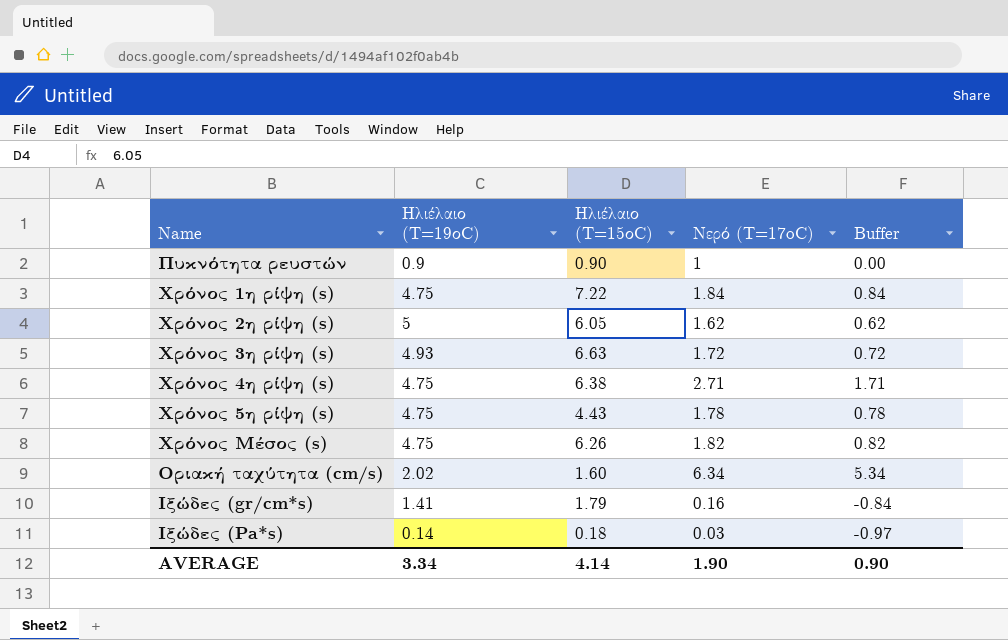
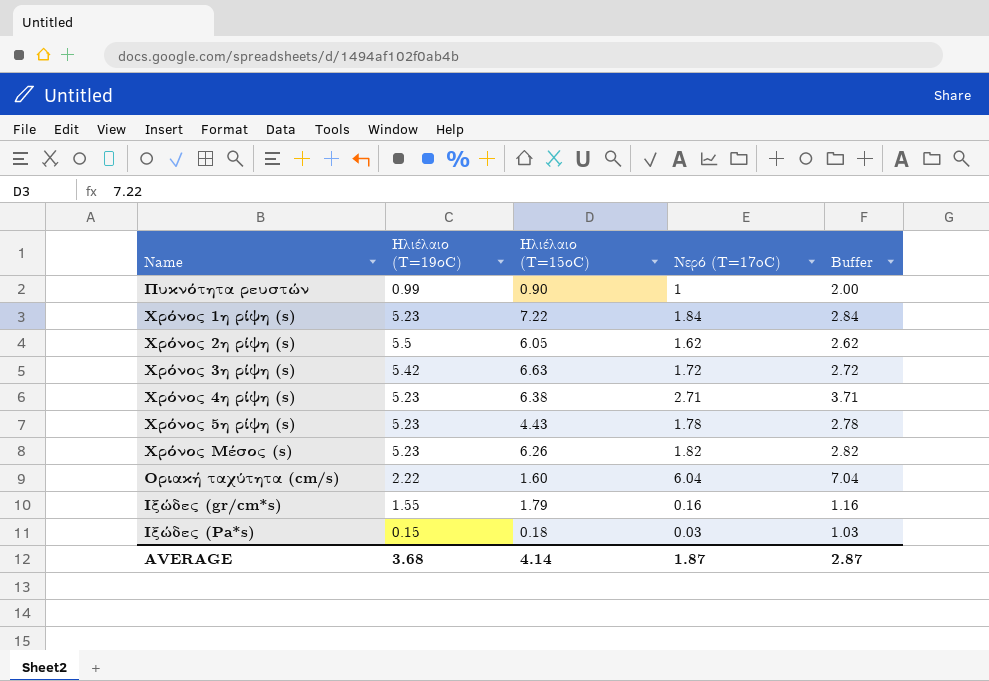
column Buffer | formula: [Νερό (Τ=17oC)] - 1 -> [Νερό (Τ=17oC)] + 1
Πυκνότητα ρευστών | Ηλιέλαιο (T=19οC): 0.9 -> 0.99
Χρόνος 1η ρίψη (s) | Ηλιέλαιο (T=19οC): 4.75 -> 5.23
Χρόνος 2η ρίψη (s) | Ηλιέλαιο (T=19οC): 5 -> 5.5
Χρόνος 3η ρίψη (s) | Ηλιέλαιο (T=19οC): 4.93 -> 5.42
Χρόνος 4η ρίψη (s) | Ηλιέλαιο (T=19οC): 4.75 -> 5.23
Χρόνος 5η ρίψη (s) | Ηλιέλαιο (T=19οC): 4.75 -> 5.23
Χρόνος Μέσος (s) | Ηλιέλαιο (T=19οC): 4.75 -> 5.23
Οριακή ταχύτητα (cm/s) | Ηλιέλαιο (T=19οC): 2.02 -> 2.22
Οριακή ταχύτητα (cm/s) | Νερό (Τ=17oC): 6.34 -> 6.04
Ιξώδες (gr/cm*s) | Ηλιέλαιο (T=19οC): 1.41 -> 1.55
Ιξώδες (Pa*s) | Ηλιέλαιο (T=19οC): 0.14 -> 0.15
AVERAGE | Ηλιέλαιο (T=19οC): 3.34 -> 3.68
AVERAGE | Νερό (Τ=17oC): 1.90 -> 1.87
AVERAGE | Buffer: 0.90 -> 2.87

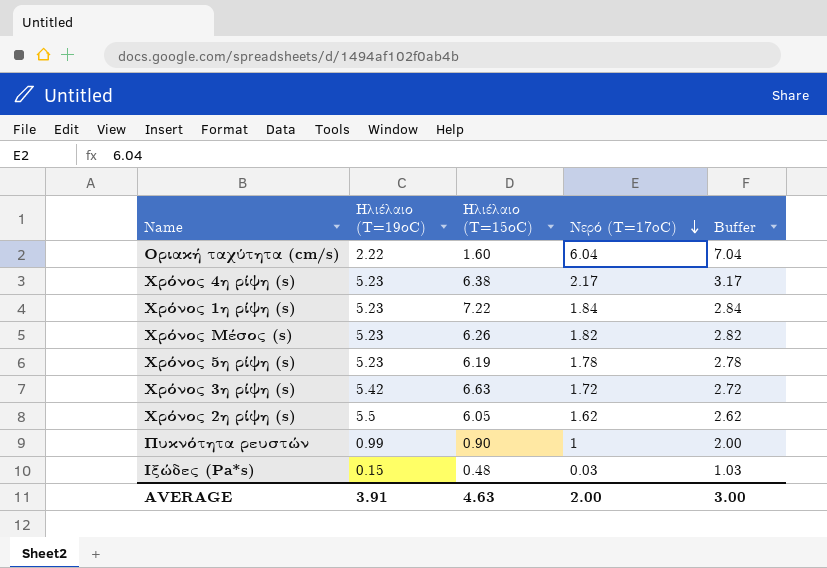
row order: none -> Νερό (Τ=17oC) descending
row Ιξώδες (gr/cm*s): 1.55 | 1.79 | 0.16 | 1.16 -> none
Χρόνος 4η ρίψη (s) | Νερό (Τ=17oC): 2.71 -> 2.17
Χρόνος 4η ρίψη (s) | Buffer: 3.71 -> 3.17
Χρόνος 5η ρίψη (s) | Ηλιέλαιο (T=15οC): 4.43 -> 6.19
Ιξώδες (Pa*s) | Ηλιέλαιο (T=15οC): 0.18 -> 0.48
AVERAGE | Ηλιέλαιο (T=19οC): 3.68 -> 3.91
AVERAGE | Ηλιέλαιο (T=15οC): 4.14 -> 4.63
AVERAGE | Νερό (Τ=17oC): 1.87 -> 2.00
AVERAGE | Buffer: 2.87 -> 3.00

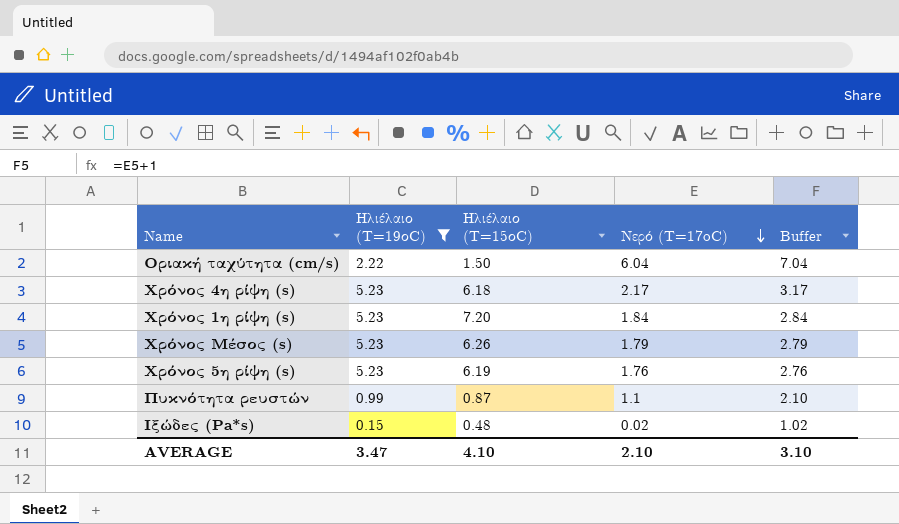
filter: none -> Ηλιέλαιο (T=19οC) <= 5.23
Οριακή ταχύτητα (cm/s) | Ηλιέλαιο (T=15οC): 1.60 -> 1.50
Χρόνος 4η ρίψη (s) | Ηλιέλαιο (T=15οC): 6.38 -> 6.18
Χρόνος 1η ρίψη (s) | Ηλιέλαιο (T=15οC): 7.22 -> 7.20
Χρόνος Μέσος (s) | Νερό (Τ=17oC): 1.82 -> 1.79
Χρόνος Μέσος (s) | Buffer: 2.82 -> 2.79
Χρόνος 5η ρίψη (s) | Νερό (Τ=17oC): 1.78 -> 1.76
Χρόνος 5η ρίψη (s) | Buffer: 2.78 -> 2.76
Πυκνότητα ρευστών | Ηλιέλαιο (T=15οC): 0.90 -> 0.87
Πυκνότητα ρευστών | Νερό (Τ=17oC): 1 -> 1.1
Πυκνότητα ρευστών | Buffer: 2.00 -> 2.10
Ιξώδες (Pa*s) | Νερό (Τ=17oC): 0.03 -> 0.02
Ιξώδες (Pa*s) | Buffer: 1.03 -> 1.02
AVERAGE | Ηλιέλαιο (T=19οC): 3.91 -> 3.47
AVERAGE | Ηλιέλαιο (T=15οC): 4.63 -> 4.10
AVERAGE | Νερό (Τ=17oC): 2.00 -> 2.10
AVERAGE | Buffer: 3.00 -> 3.10

